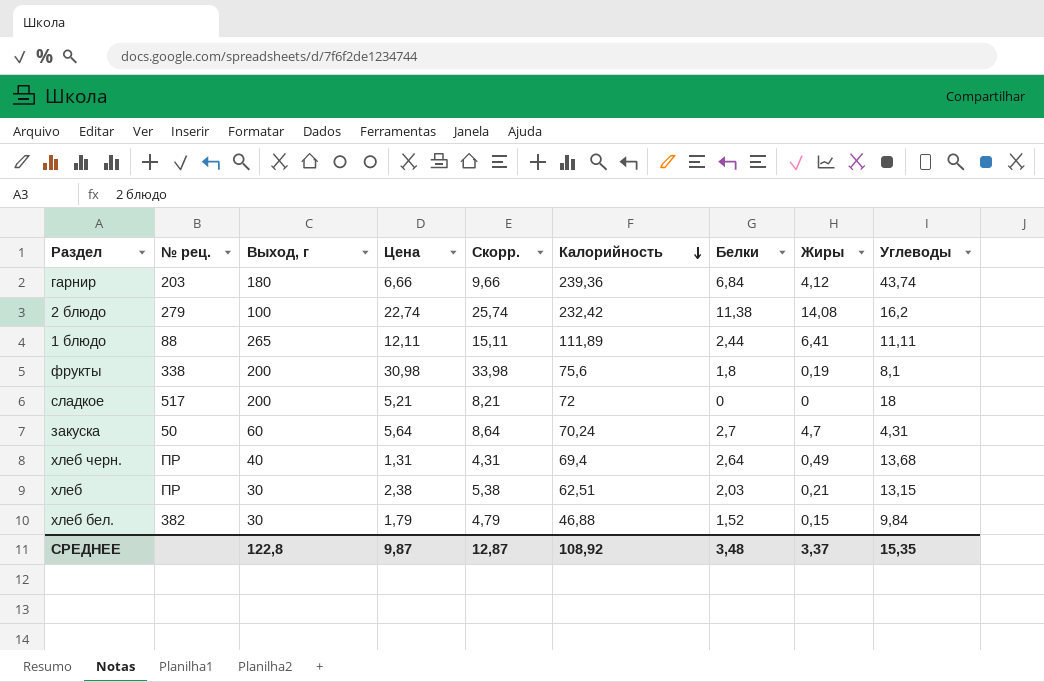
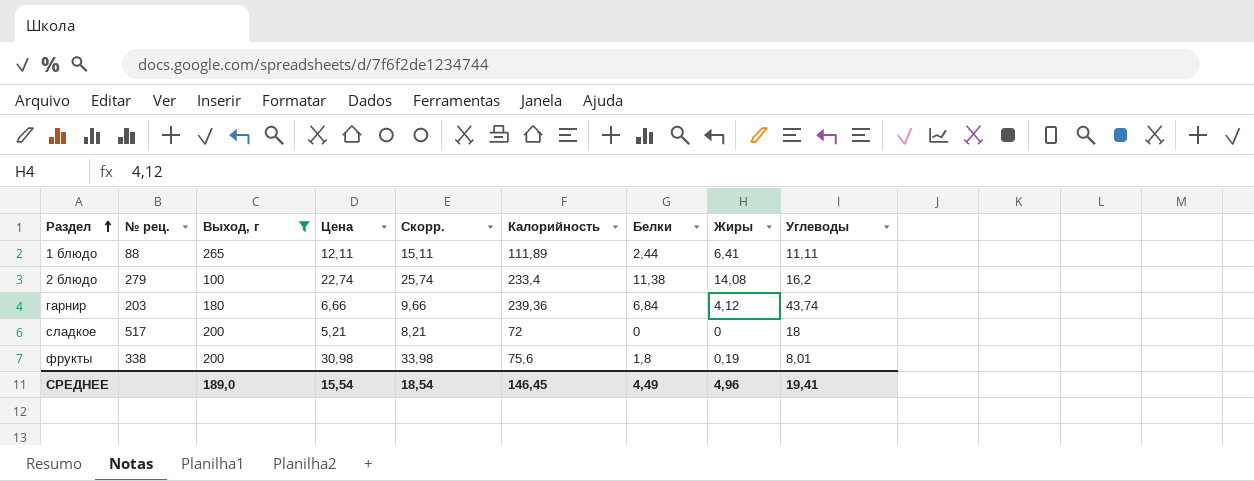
filter: none -> Выход, г >= 100
row order: Калорийность descending -> Раздел ascending
2 блюдо | Калорийность: 232,42 -> 233,4
фрукты | Углеводы: 8,1 -> 8,01
СРЕДНЕЕ | Выход, г: 122,8 -> 189,0
СРЕДНЕЕ | Цена: 9,87 -> 15,54
СРЕДНЕЕ | Скорр.: 12,87 -> 18,54
СРЕДНЕЕ | Калорийность: 108,92 -> 146,45
СРЕДНЕЕ | Белки: 3,48 -> 4,49
СРЕДНЕЕ | Жиры: 3,37 -> 4,96
СРЕДНЕЕ | Углеводы: 15,35 -> 19,41

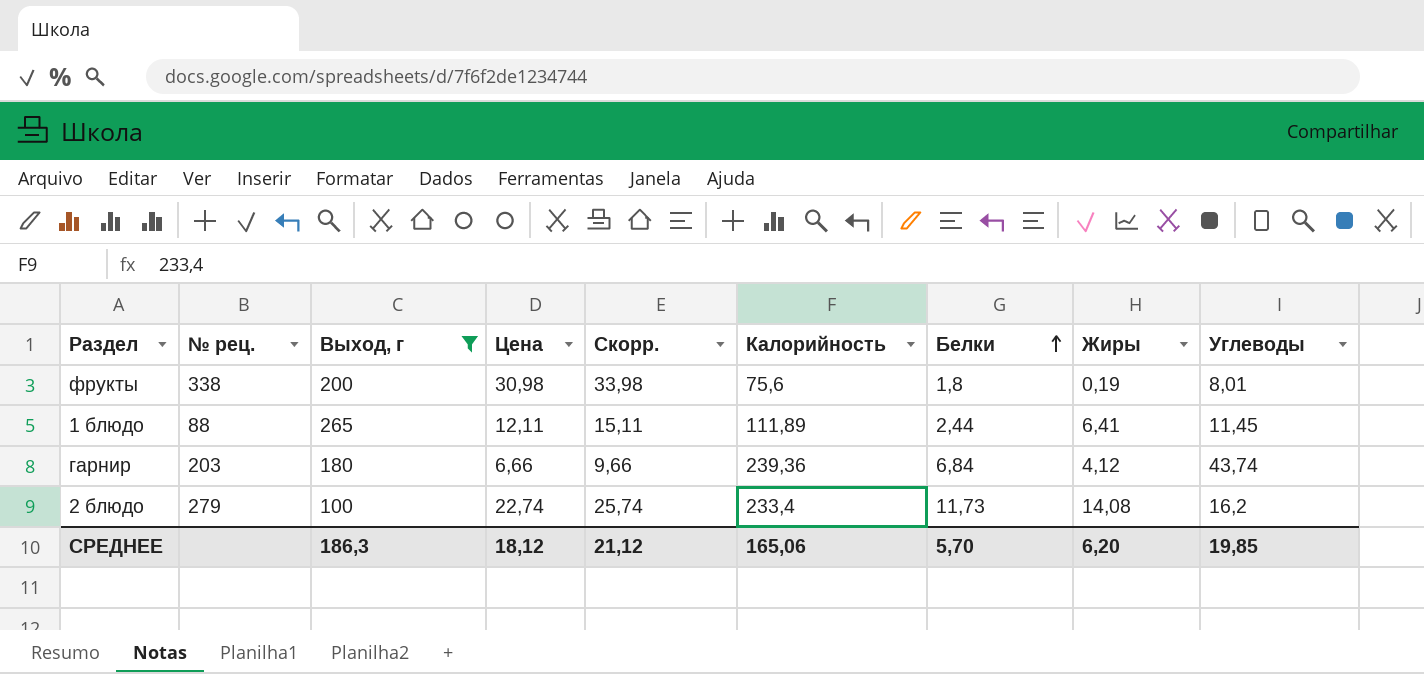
row order: Раздел ascending -> Белки ascending
row сладкое: 517 | 200 | 5,21 | 8,21 | 72 | 0 | 0 | 18 -> none
1 блюдо | Углеводы: 11,11 -> 11,45
2 блюдо | Белки: 11,38 -> 11,73
СРЕДНЕЕ | Выход, г: 189,0 -> 186,3
СРЕДНЕЕ | Цена: 15,54 -> 18,12
СРЕДНЕЕ | Скорр.: 18,54 -> 21,12
СРЕДНЕЕ | Калорийность: 146,45 -> 165,06
СРЕДНЕЕ | Белки: 4,49 -> 5,70
СРЕДНЕЕ | Жиры: 4,96 -> 6,20
СРЕДНЕЕ | Углеводы: 19,41 -> 19,85

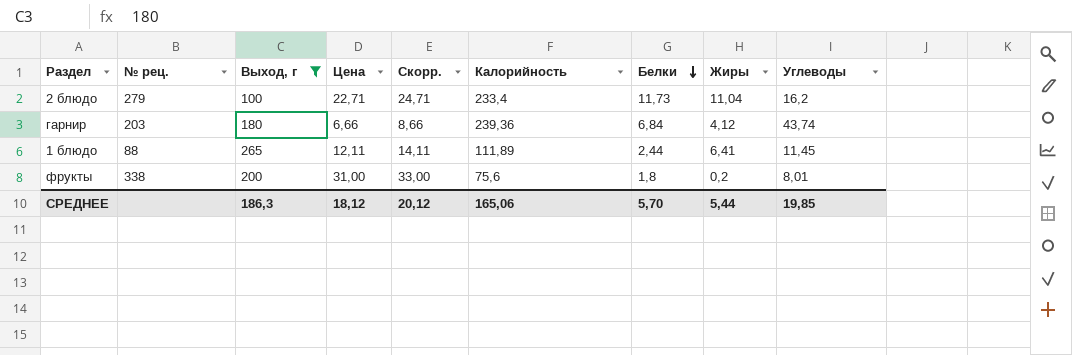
row order: Белки ascending -> Белки descending
column Скорр. | formula: [Цена] + 3 -> [Цена] + 2
2 блюдо | Цена: 22,74 -> 22,71
2 блюдо | Жиры: 14,08 -> 11,04
фрукты | Цена: 30,98 -> 31,00
фрукты | Жиры: 0,19 -> 0,2
СРЕДНЕЕ | Скорр.: 21,12 -> 20,12
СРЕДНЕЕ | Жиры: 6,20 -> 5,44

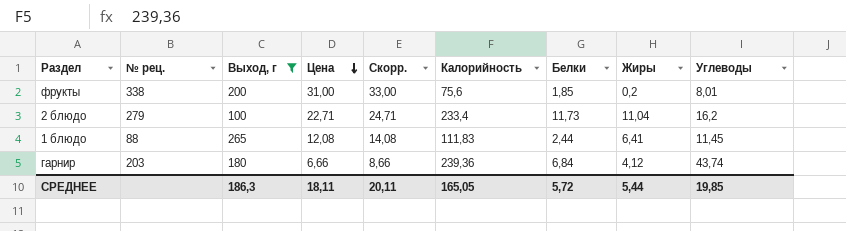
row order: Белки descending -> Цена descending
фрукты | Белки: 1,8 -> 1,85
1 блюдо | Цена: 12,11 -> 12,08
1 блюдо | Скорр.: 14,11 -> 14,08
1 блюдо | Калорийность: 111,89 -> 111,83
СРЕДНЕЕ | Цена: 18,12 -> 18,11
СРЕДНЕЕ | Скорр.: 20,12 -> 20,11
СРЕДНЕЕ | Калорийность: 165,06 -> 165,05
СРЕДНЕЕ | Белки: 5,70 -> 5,72

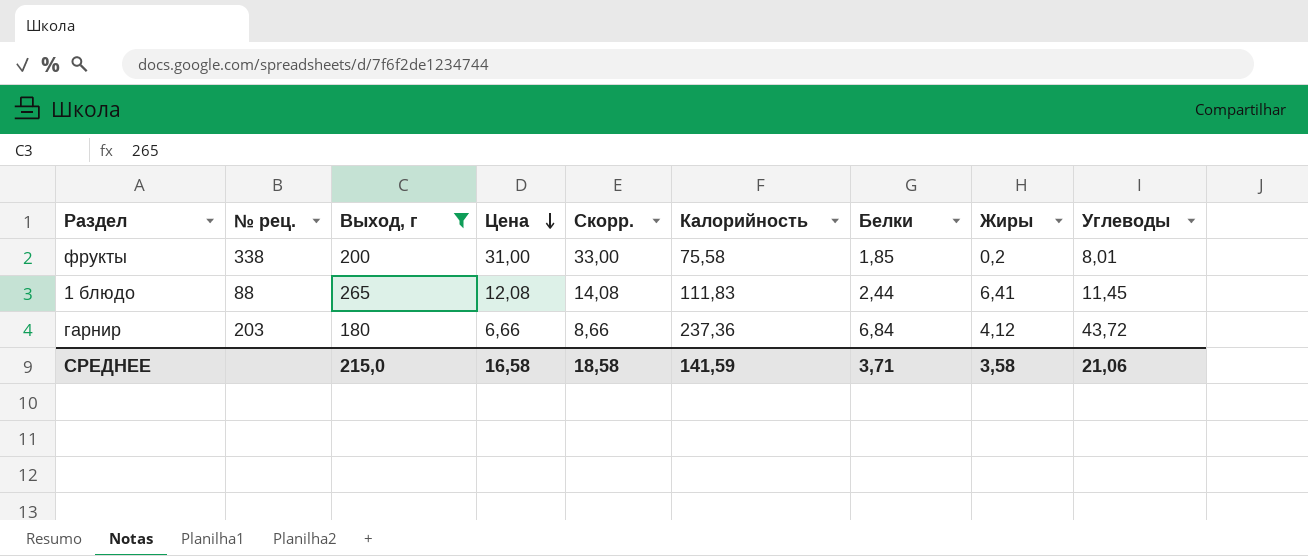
row 2 блюдо: 279 | 100 | 22,71 | 24,71 | 233,4 | 11,73 | 11,04 | 16,2 -> none
фрукты | Калорийность: 75,6 -> 75,58
гарнир | Калорийность: 239,36 -> 237,36
гарнир | Углеводы: 43,74 -> 43,72
СРЕДНЕЕ | Выход, г: 186,3 -> 215,0
СРЕДНЕЕ | Цена: 18,11 -> 16,58
СРЕДНЕЕ | Скорр.: 20,11 -> 18,58
СРЕДНЕЕ | Калорийность: 165,05 -> 141,59
СРЕДНЕЕ | Белки: 5,72 -> 3,71
СРЕДНЕЕ | Жиры: 5,44 -> 3,58
СРЕДНЕЕ | Углеводы: 19,85 -> 21,06

